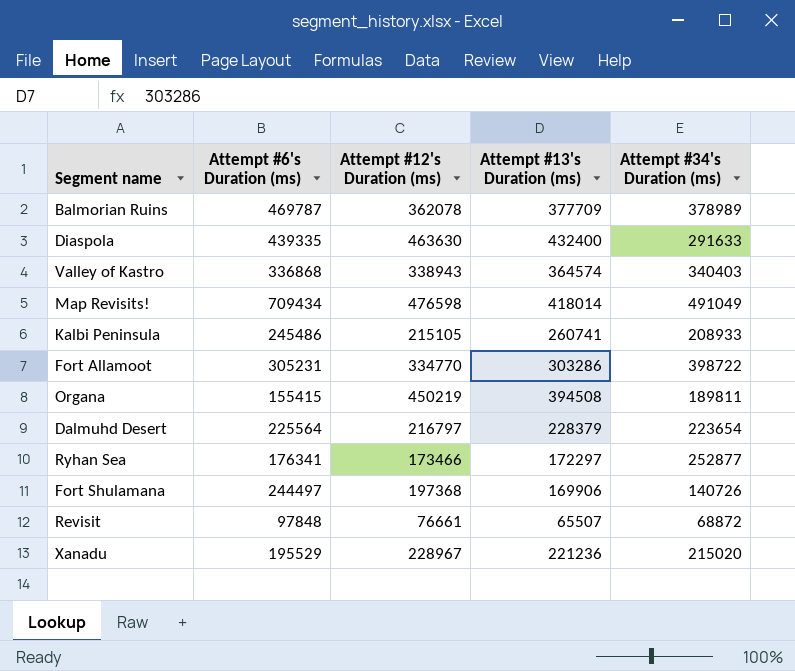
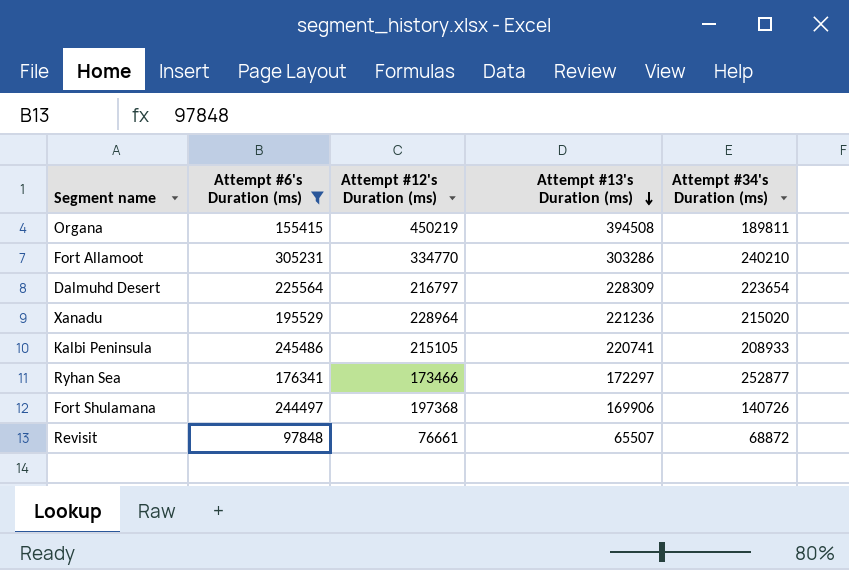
filter: none -> Attempt #6's Duration (ms) <= 305231
row order: none -> Attempt #13's Duration (ms) descending
Fort Allamoot | Attempt #34's Duration (ms): 398722 -> 240210
Dalmuhd Desert | Attempt #13's Duration (ms): 228379 -> 228309
Xanadu | Attempt #12's Duration (ms): 228967 -> 228964
Kalbi Peninsula | Attempt #13's Duration (ms): 260741 -> 220741

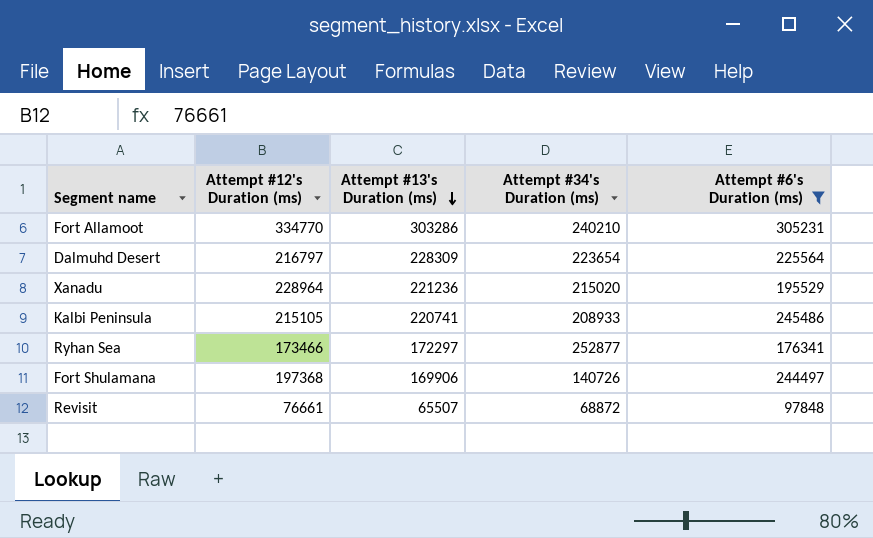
column Attempt #6's Duration (ms) | position: 2 -> 5
row Organa: 155415 | 450219 | 394508 | 189811 -> none

